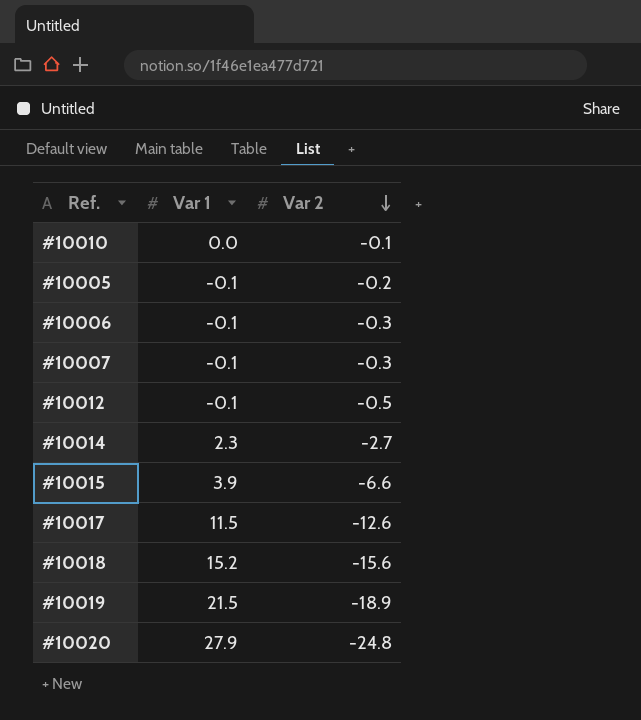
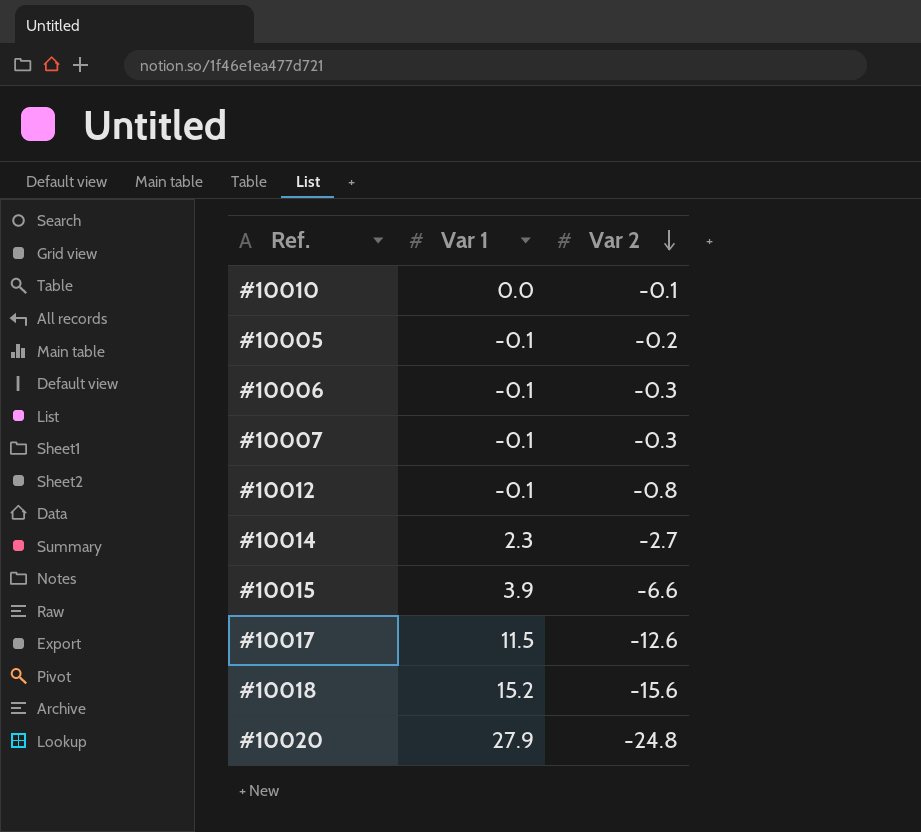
row #10019: 21.5 | -18.9 -> none
#10012 | Var 2: -0.5 -> -0.8

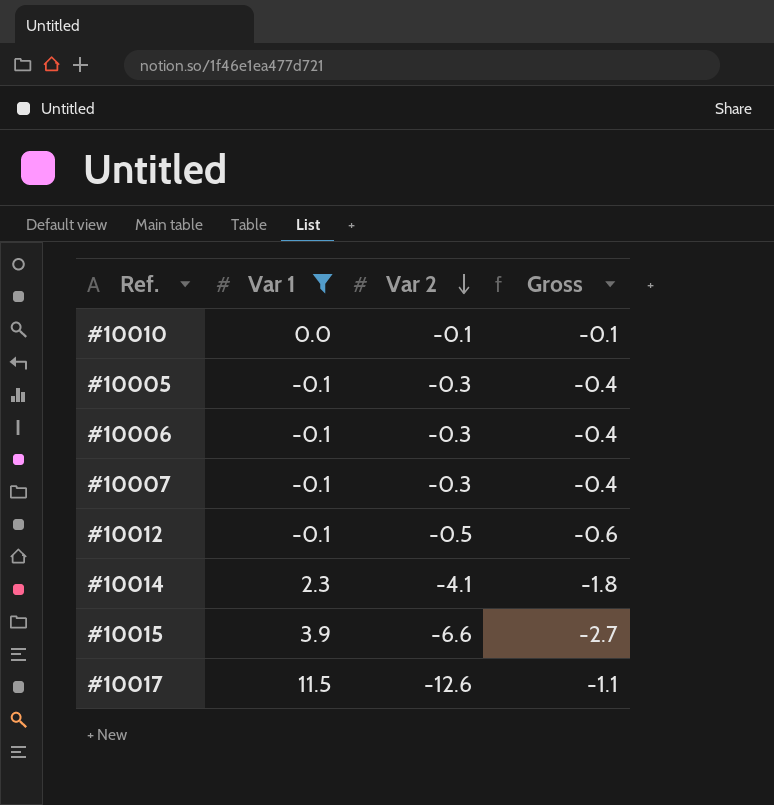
filter: none -> Var 1 <= 11.5
column Gross | formula: none -> [Var 1] + [Var 2]
#10005 | Var 2: -0.2 -> -0.3
#10012 | Var 2: -0.8 -> -0.5
#10014 | Var 2: -2.7 -> -4.1

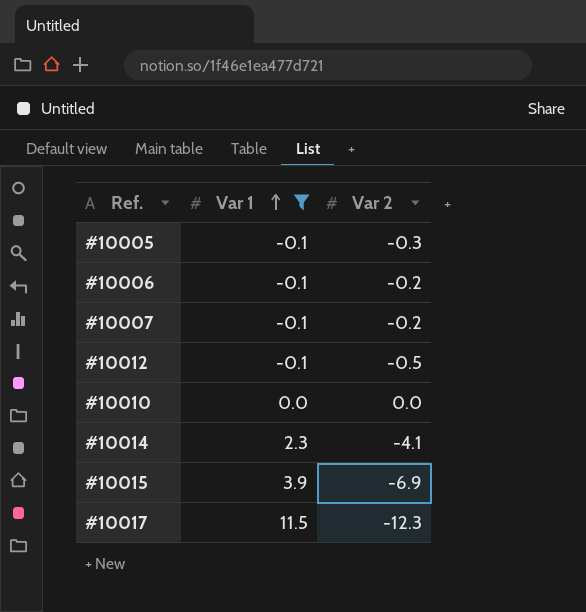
row order: Var 2 descending -> Var 1 ascending
column Gross | formula: [Var 1] + [Var 2] -> none
#10006 | Var 2: -0.3 -> -0.2
#10007 | Var 2: -0.3 -> -0.2
#10010 | Var 2: -0.1 -> 0.0
#10015 | Var 2: -6.6 -> -6.9
#10017 | Var 2: -12.6 -> -12.3

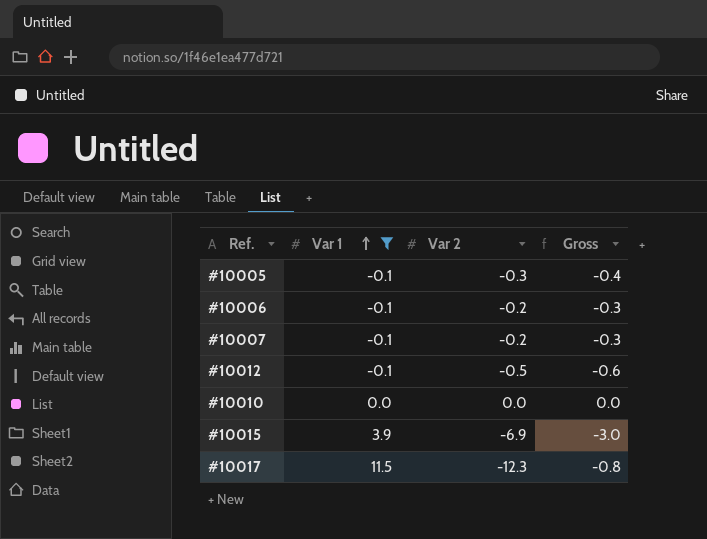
column Gross | formula: none -> [Var 1] + [Var 2]
row #10014: 2.3 | -4.1 -> none

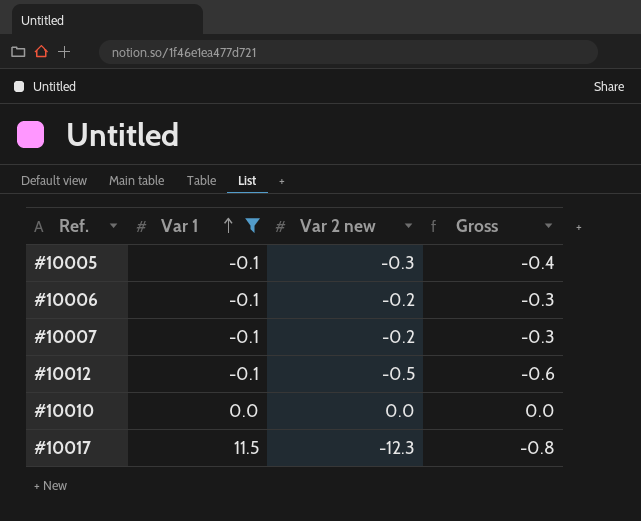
column name: Var 2 -> Var 2 new
row #10015: 3.9 | -6.9 | -3.0 -> none

